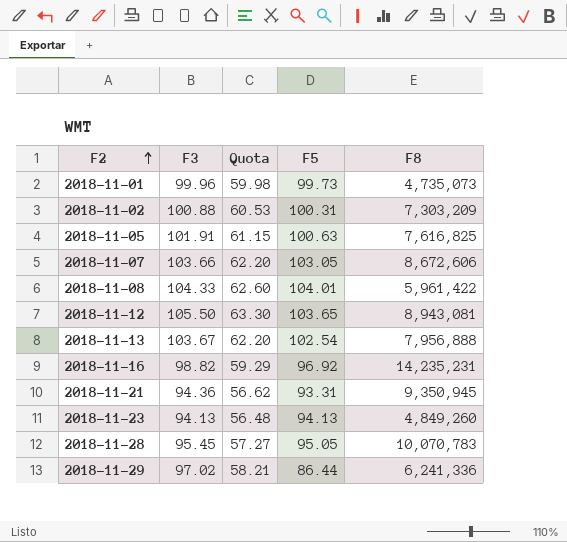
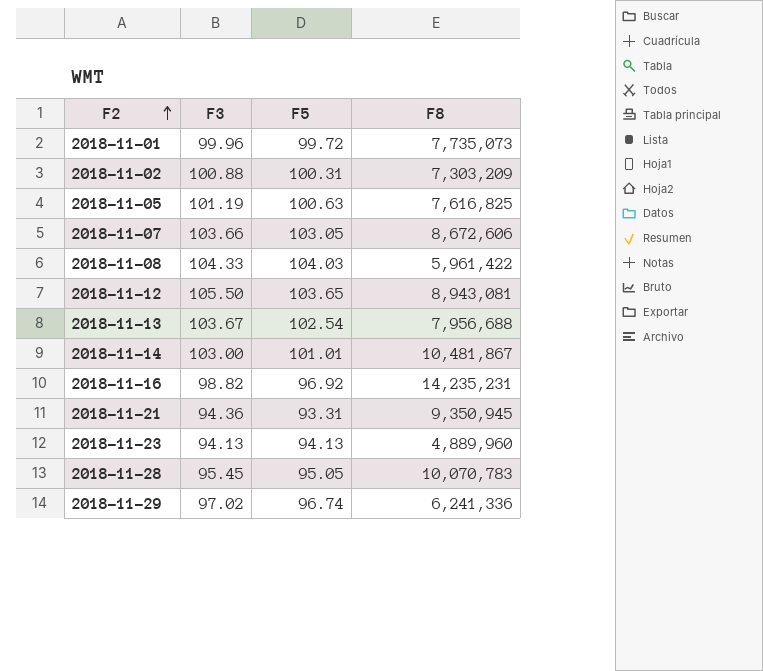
column Quota | formula: [F3] * 0.6 -> none
2018-11-01 | F5: 99.73 -> 99.72
2018-11-01 | F8: 4,735,073 -> 7,735,073
2018-11-05 | F3: 101.91 -> 101.19
2018-11-08 | F5: 104.01 -> 104.03
2018-11-13 | F8: 7,956,888 -> 7,956,688
row 2018-11-14: none -> 103.00 | 101.01 | 10,481,867
2018-11-23 | F8: 4,849,260 -> 4,889,960
2018-11-29 | F5: 86.44 -> 96.74

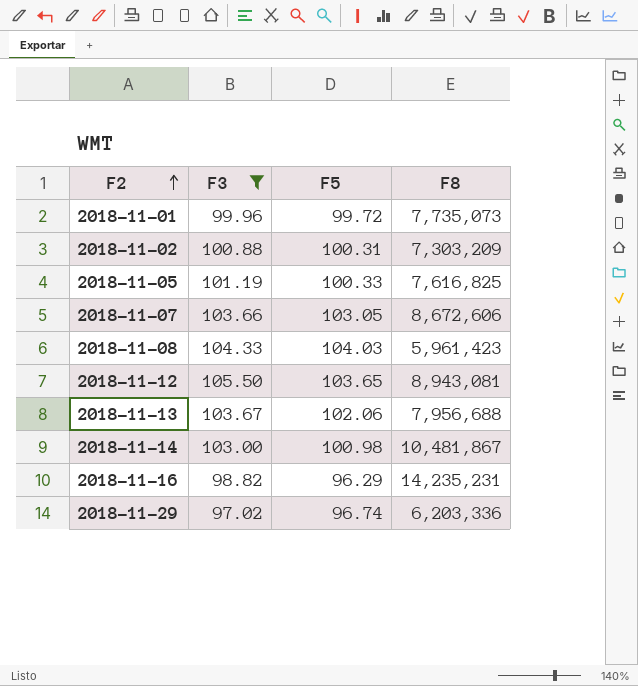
filter: none -> F3 >= 97.02
2018-11-05 | F5: 100.63 -> 100.33
2018-11-08 | F8: 5,961,422 -> 5,961,423
2018-11-13 | F5: 102.54 -> 102.06
2018-11-14 | F5: 101.01 -> 100.98
2018-11-16 | F5: 96.92 -> 96.29
2018-11-29 | F8: 6,241,336 -> 6,203,336

